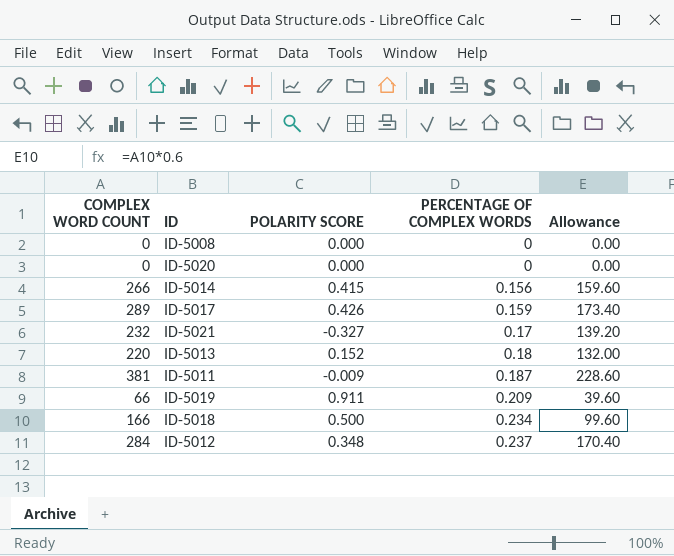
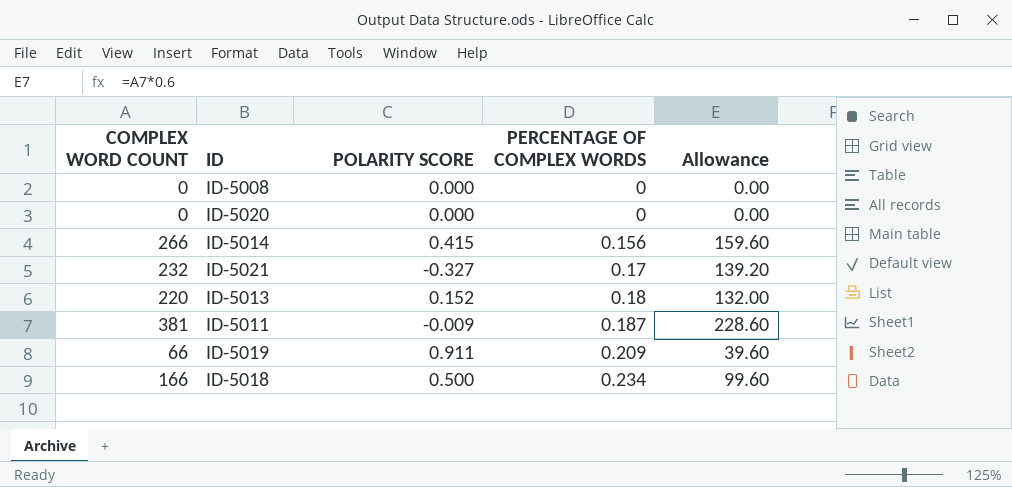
row ID-5017: 289 | 0.426 | 0.159 | 173.40 -> none
row ID-5012: 284 | 0.348 | 0.237 | 170.40 -> none

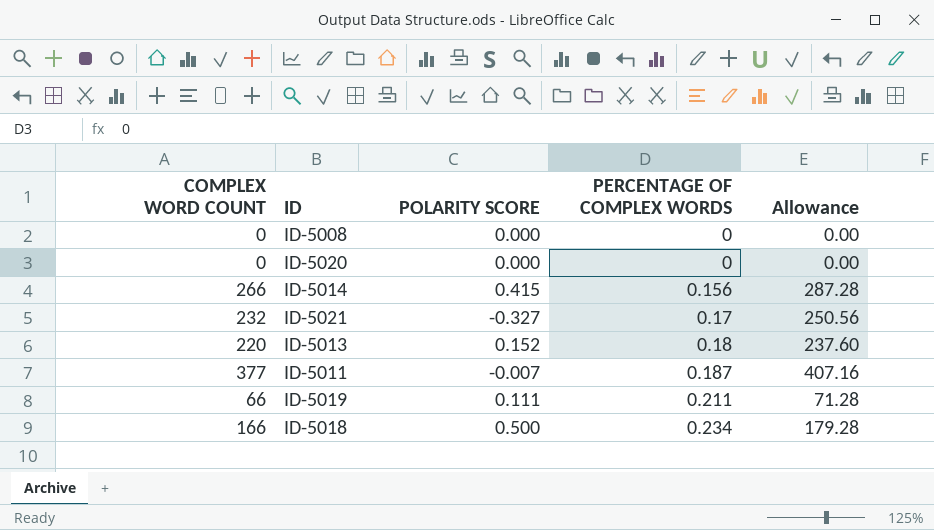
column Allowance | formula: [COMPLEX WORD COUNT] * 0.6 -> [COMPLEX WORD COUNT] * 1.08
ID-5011 | COMPLEX WORD COUNT: 381 -> 377
ID-5011 | POLARITY SCORE: -0.009 -> -0.007
ID-5019 | POLARITY SCORE: 0.911 -> 0.111
ID-5019 | PERCENTAGE OF COMPLEX WORDS: 0.209 -> 0.211

